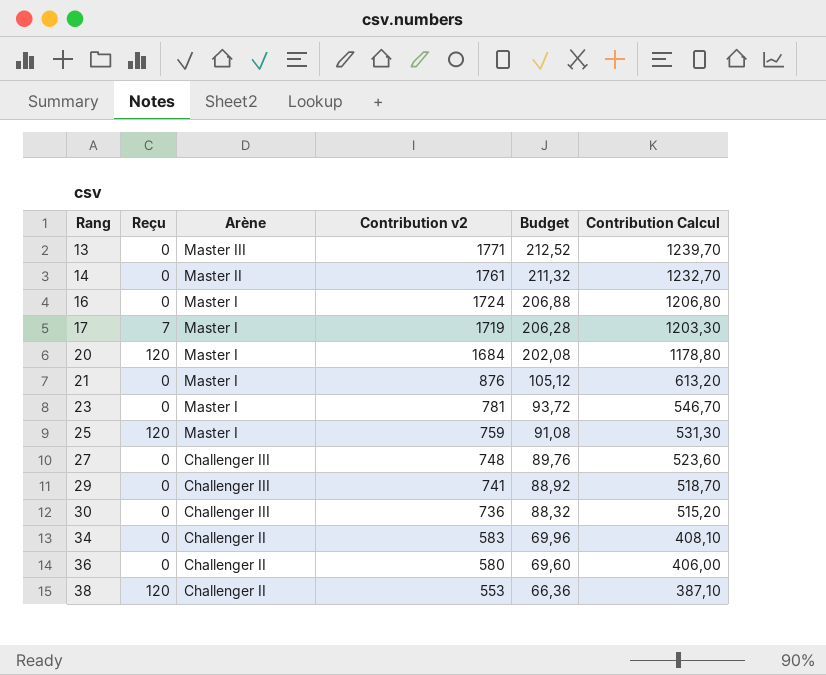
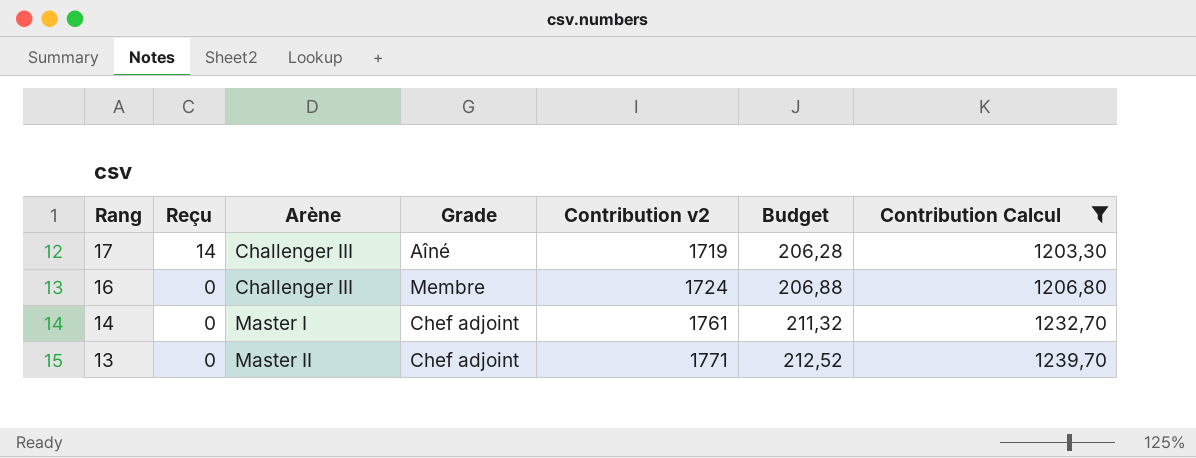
filter: none -> Contribution Calcul >= 1203,30
row order: Rang ascending -> Rang descending
column Grade | position: none -> 4
17 | Reçu: 7 -> 14
17 | Arène: Master I -> Challenger III
16 | Arène: Master I -> Challenger III
14 | Arène: Master II -> Master I
13 | Arène: Master III -> Master II

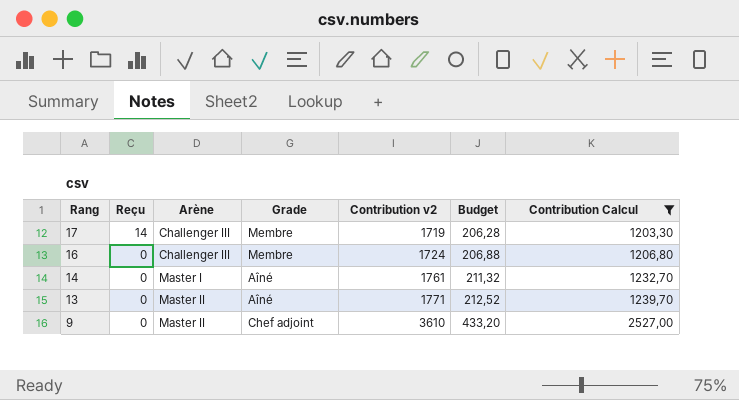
17 | Grade: Aîné -> Membre
14 | Grade: Chef adjoint -> Aîné
13 | Grade: Chef adjoint -> Aîné
row 9: none -> 0 | Master II | Chef adjoint | 3610 | 433,20 | 2527,00

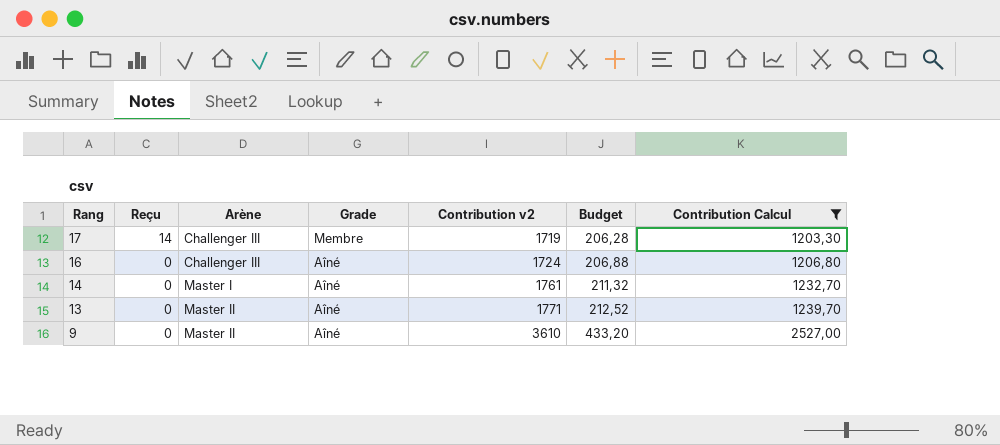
16 | Grade: Membre -> Aîné
9 | Grade: Chef adjoint -> Aîné

